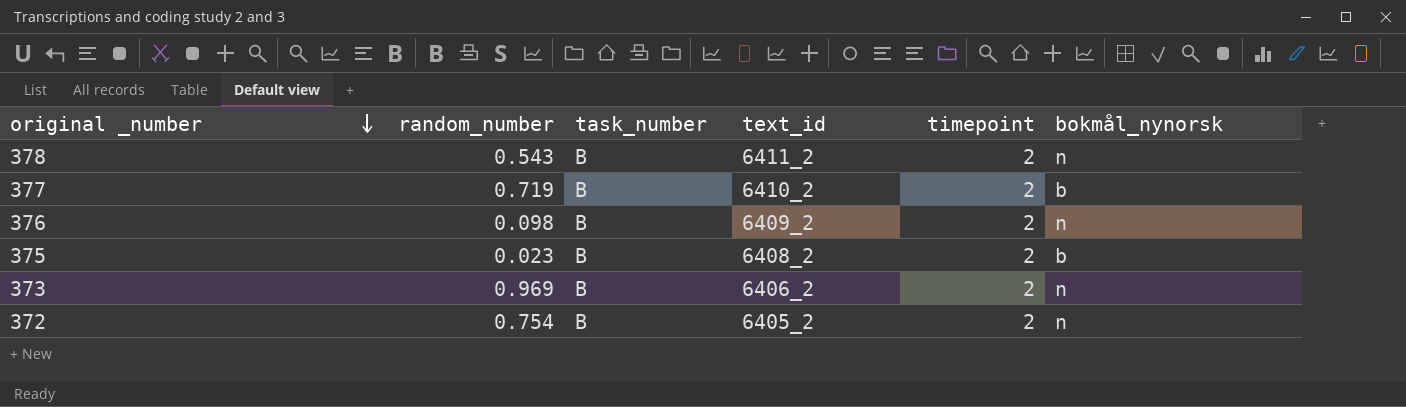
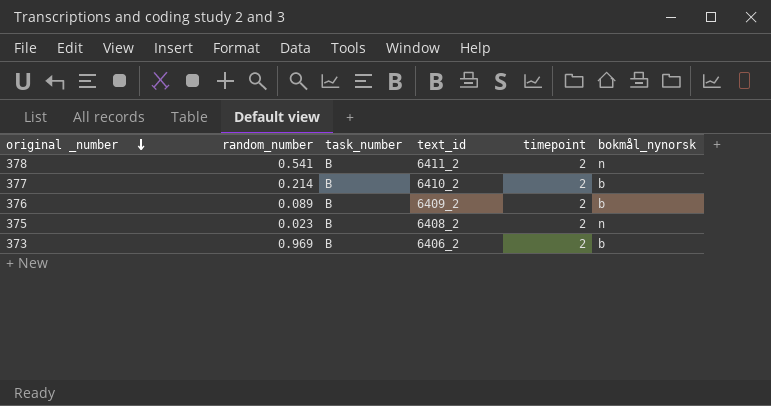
row 372: 0.754 | B | 6405_2 | 2 | n -> none
378 | random_number: 0.543 -> 0.541
377 | random_number: 0.719 -> 0.214
376 | random_number: 0.098 -> 0.089
376 | bokmål_nynorsk: n -> b
375 | bokmål_nynorsk: b -> n
373 | bokmål_nynorsk: n -> b

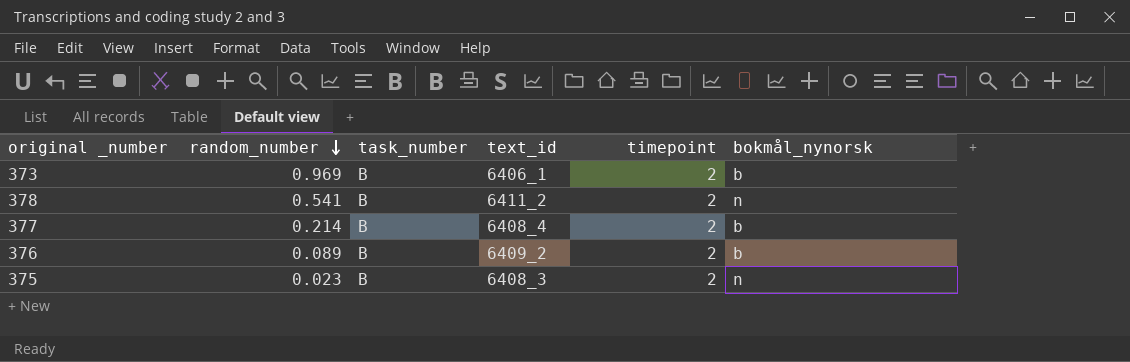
row order: original _number descending -> random_number descending
373 | text_id: 6406_2 -> 6406_1
377 | text_id: 6410_2 -> 6408_4
375 | text_id: 6408_2 -> 6408_3

